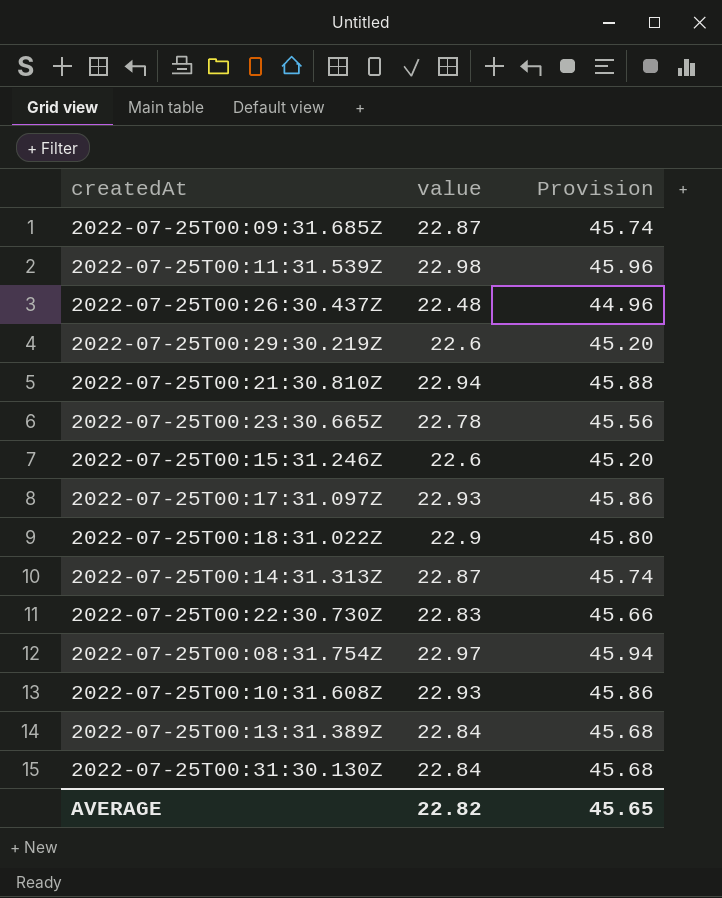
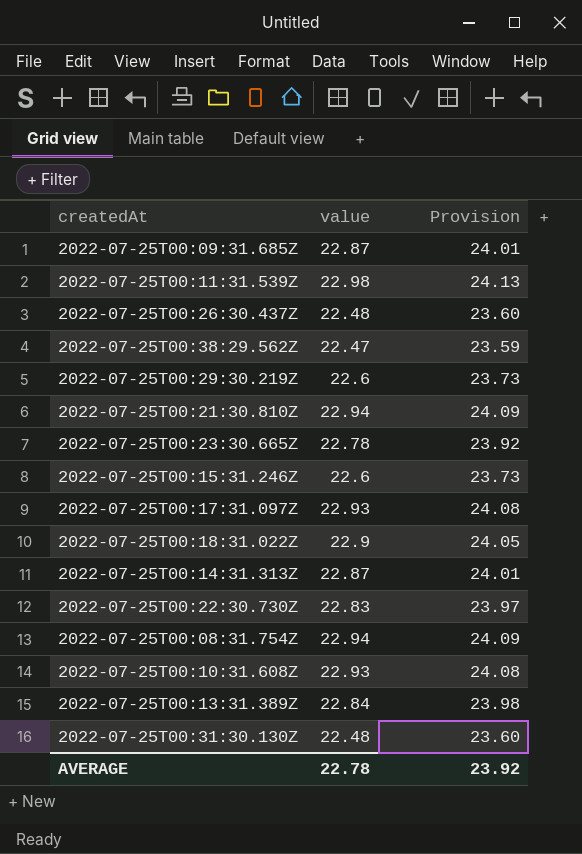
column Provision | formula: [value] * 2 -> [value] * 1.05
row 2022-07-25T00:38:29.562Z: none -> 22.47 | 23.59
2022-07-25T00:08:31.754Z | value: 22.97 -> 22.94
2022-07-25T00:31:30.130Z | value: 22.84 -> 22.48
AVERAGE | value: 22.82 -> 22.78
AVERAGE | Provision: 45.65 -> 23.92

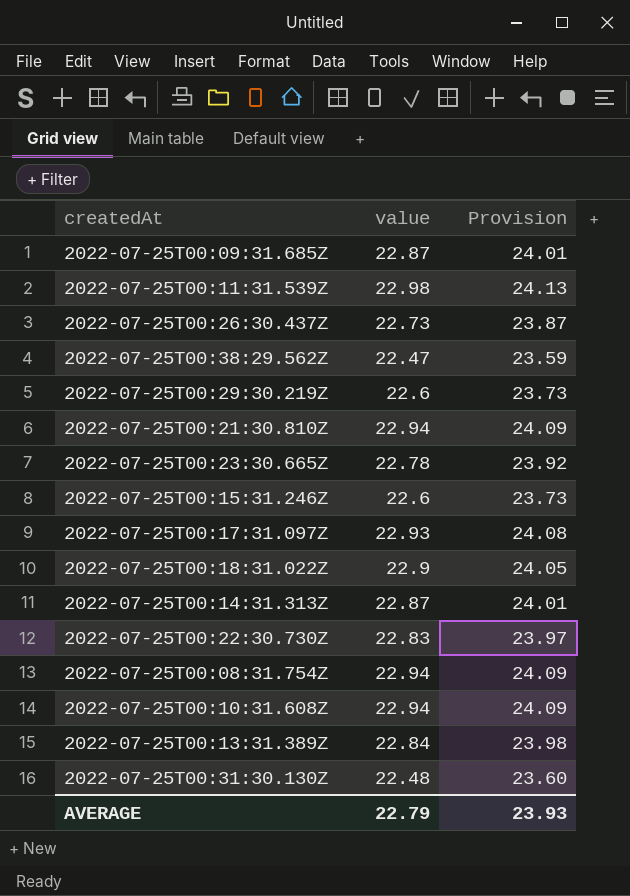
2022-07-25T00:26:30.437Z | value: 22.48 -> 22.73
2022-07-25T00:26:30.437Z | Provision: 23.60 -> 23.87
2022-07-25T00:10:31.608Z | value: 22.93 -> 22.94
2022-07-25T00:10:31.608Z | Provision: 24.08 -> 24.09
AVERAGE | value: 22.78 -> 22.79
AVERAGE | Provision: 23.92 -> 23.93

